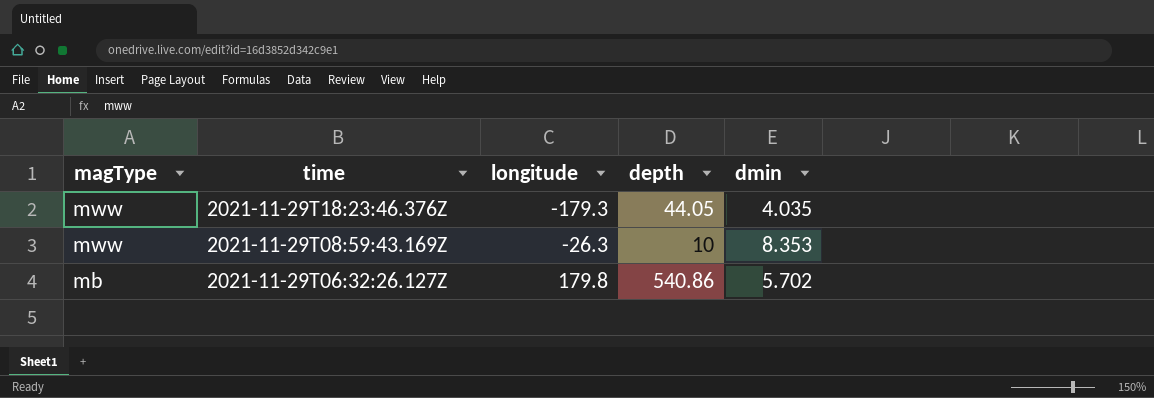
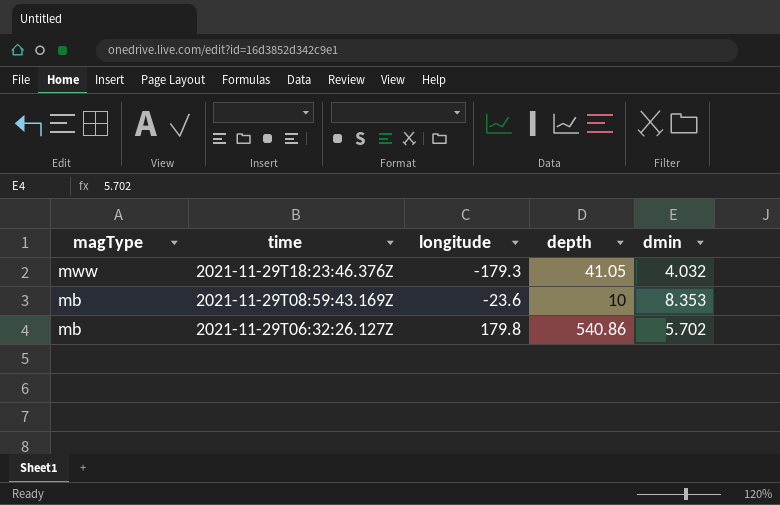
2021-11-29T18:23:46.376Z | depth: 44.05 -> 41.05
2021-11-29T18:23:46.376Z | dmin: 4.035 -> 4.032
2021-11-29T08:59:43.169Z | magType: mww -> mb
2021-11-29T08:59:43.169Z | longitude: -26.3 -> -23.6

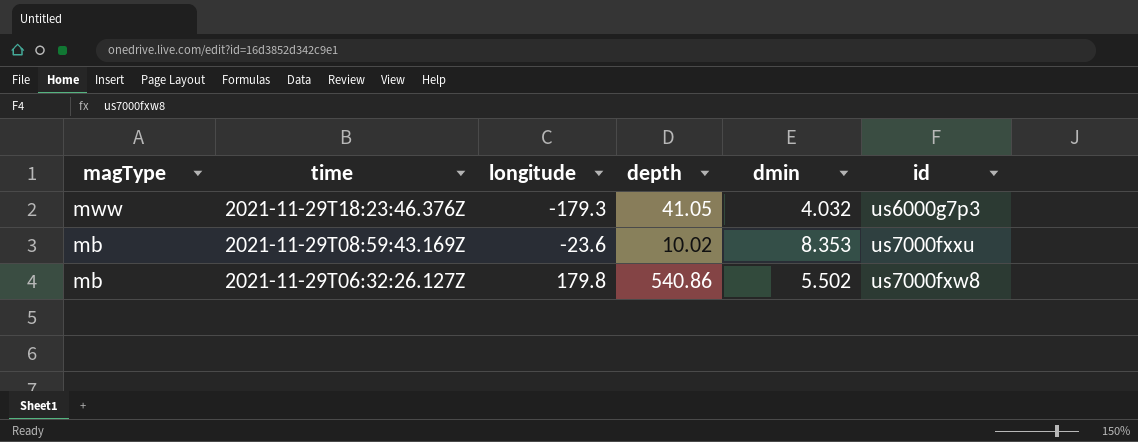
column id | position: none -> 6
2021-11-29T08:59:43.169Z | depth: 10 -> 10.02
2021-11-29T06:32:26.127Z | dmin: 5.702 -> 5.502

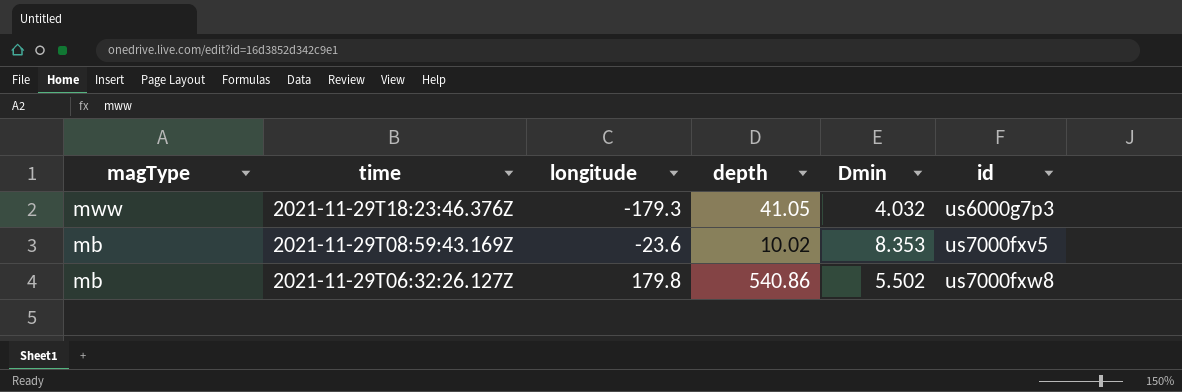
column name: dmin -> Dmin
2021-11-29T08:59:43.169Z | id: us7000fxxu -> us7000fxv5

